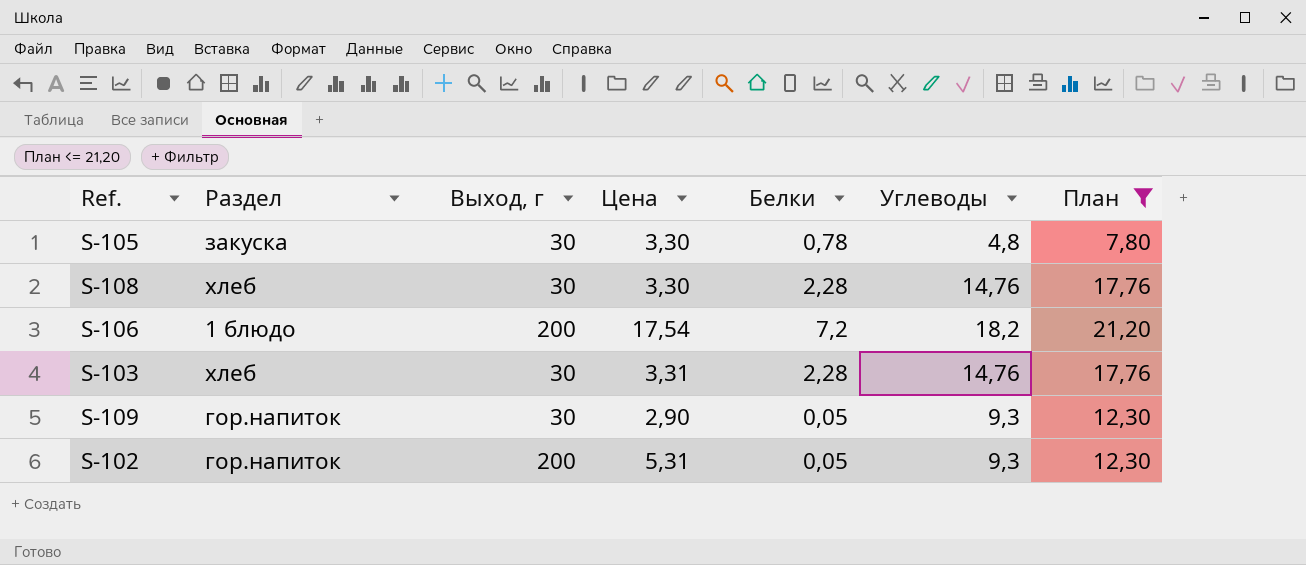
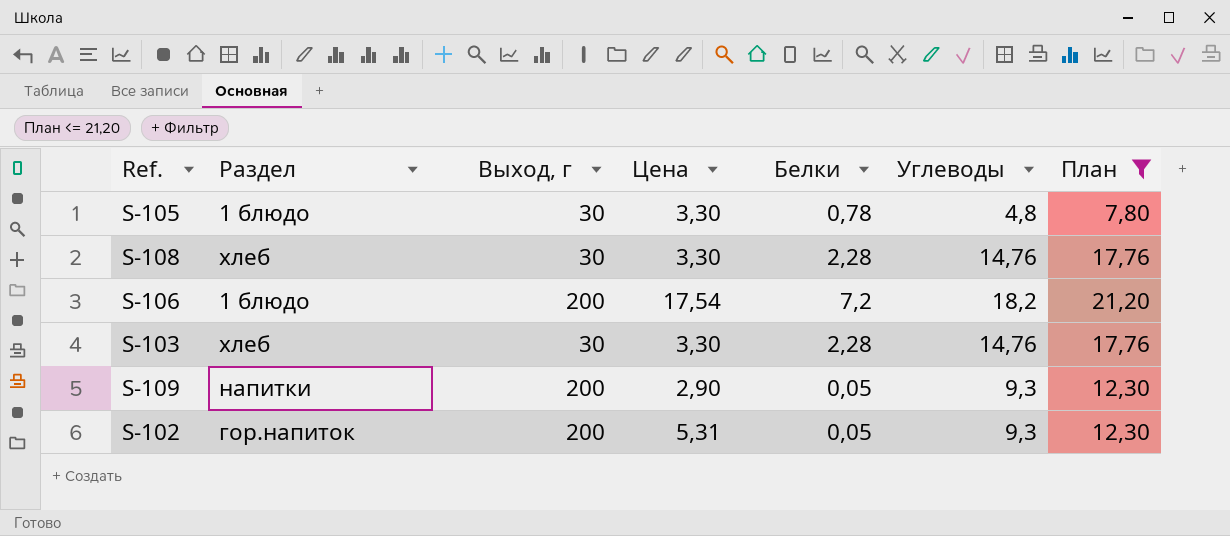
S-105 | Раздел: закуска -> 1 блюдо
S-103 | Цена: 3,31 -> 3,30
S-109 | Раздел: гор.напиток -> напитки
S-109 | Выход, г: 30 -> 200

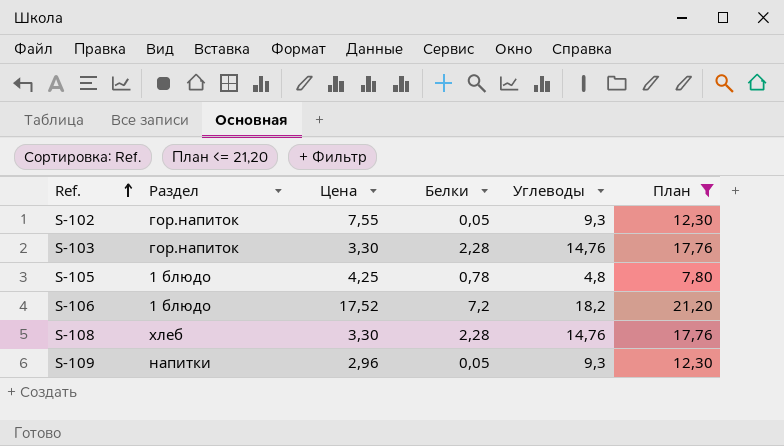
row order: none -> Ref. ascending
column Выход, г | position: 3 -> none
S-102 | Цена: 5,31 -> 7,55
S-103 | Раздел: хлеб -> гор.напиток
S-105 | Цена: 3,30 -> 4,25
S-106 | Цена: 17,54 -> 17,52
S-109 | Цена: 2,90 -> 2,96

